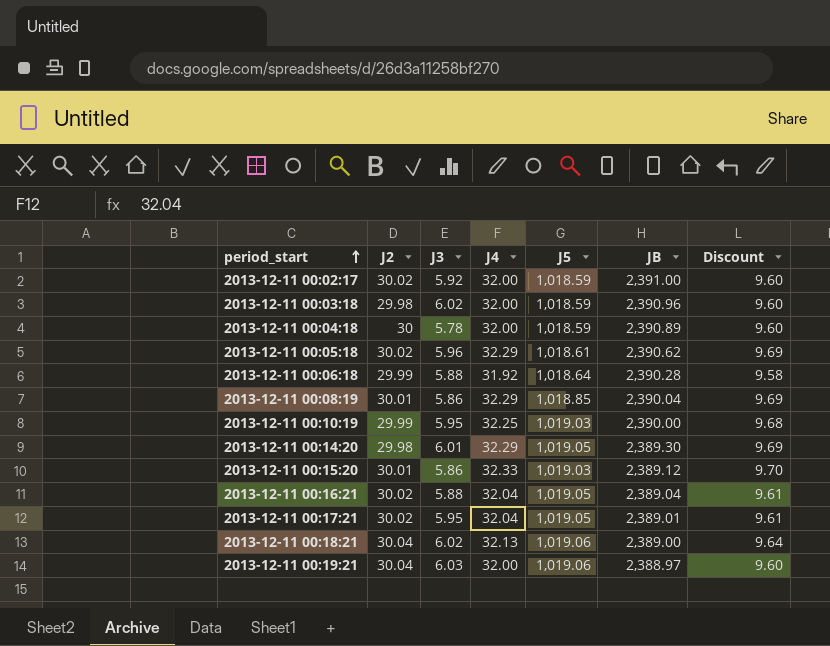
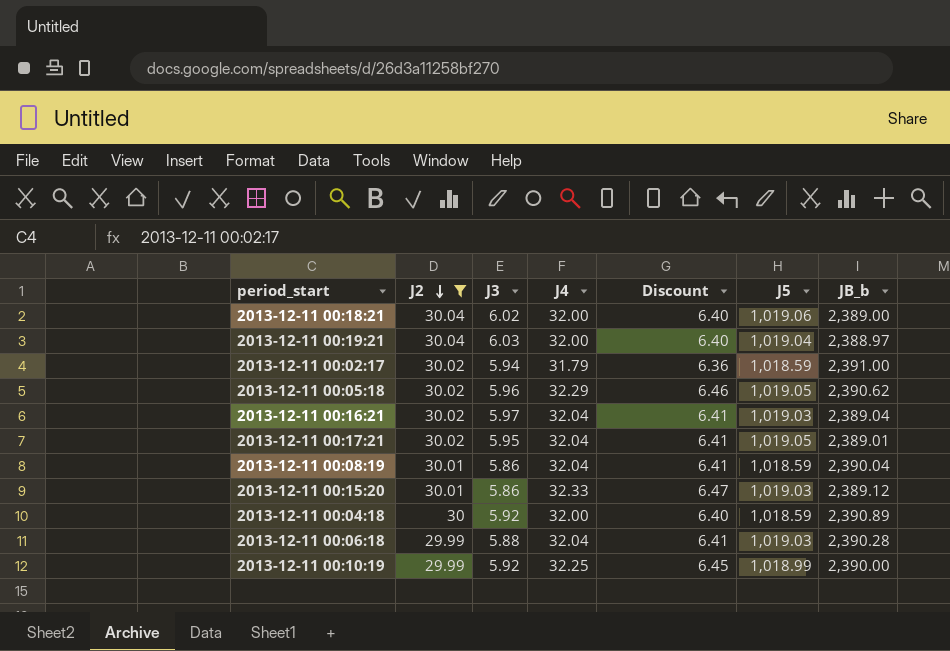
filter: none -> J2 != 29.98
row order: period_start ascending -> J2 descending
column Discount | formula: [J4] * 0.3 -> [J4] * 0.2
column Discount | position: 7 -> 5
column name: JB -> JB_b
2013-12-11 00:18:21 | J4: 32.13 -> 32.00
2013-12-11 00:19:21 | J5: 1,019.06 -> 1,019.04
2013-12-11 00:02:17 | J3: 5.92 -> 5.94
2013-12-11 00:02:17 | J4: 32.00 -> 31.79
2013-12-11 00:05:18 | J5: 1,018.61 -> 1,019.05
2013-12-11 00:16:21 | J3: 5.88 -> 5.97
2013-12-11 00:16:21 | J5: 1,019.05 -> 1,019.03
2013-12-11 00:08:19 | J4: 32.29 -> 32.04
2013-12-11 00:08:19 | J5: 1,018.85 -> 1,018.59
2013-12-11 00:04:18 | J3: 5.78 -> 5.92
2013-12-11 00:06:18 | J4: 31.92 -> 32.04
2013-12-11 00:06:18 | J5: 1,018.64 -> 1,019.03
2013-12-11 00:10:19 | J3: 5.95 -> 5.92
2013-12-11 00:10:19 | J5: 1,019.03 -> 1,018.99

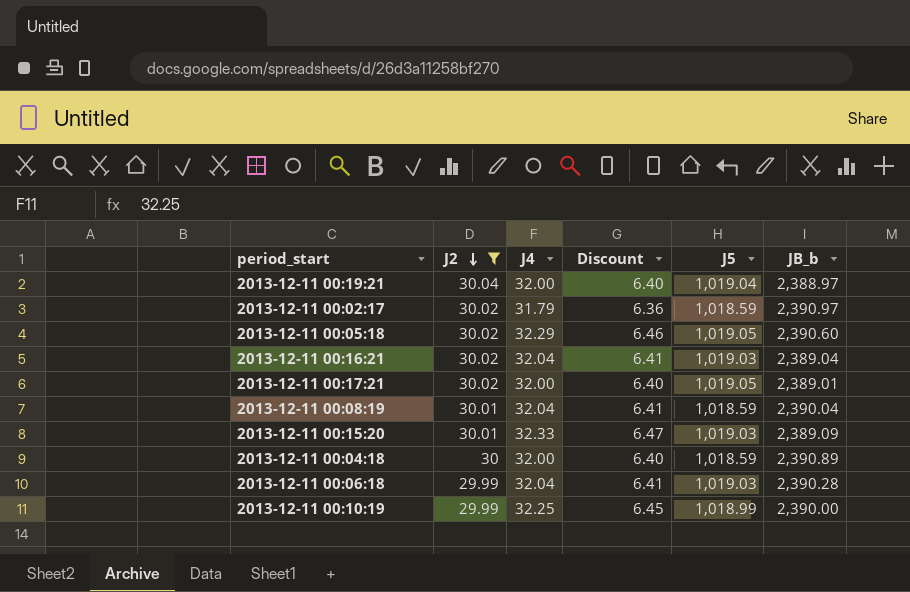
column J3 | position: 3 -> none
row 2013-12-11 00:18:21: 30.04 | 6.02 | 32.00 | 6.40 | 1,019.06 | 2,389.00 -> none
2013-12-11 00:02:17 | JB_b: 2,391.00 -> 2,390.97
2013-12-11 00:05:18 | JB_b: 2,390.62 -> 2,390.60
2013-12-11 00:17:21 | J4: 32.04 -> 32.00
2013-12-11 00:17:21 | Discount: 6.41 -> 6.40
2013-12-11 00:15:20 | JB_b: 2,389.12 -> 2,389.09

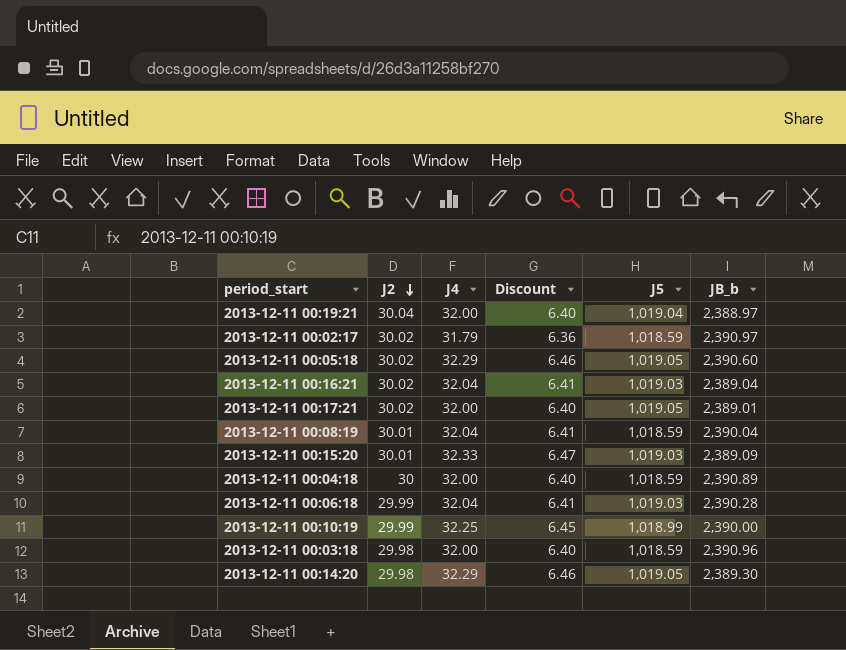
filter: J2 != 29.98 -> none

